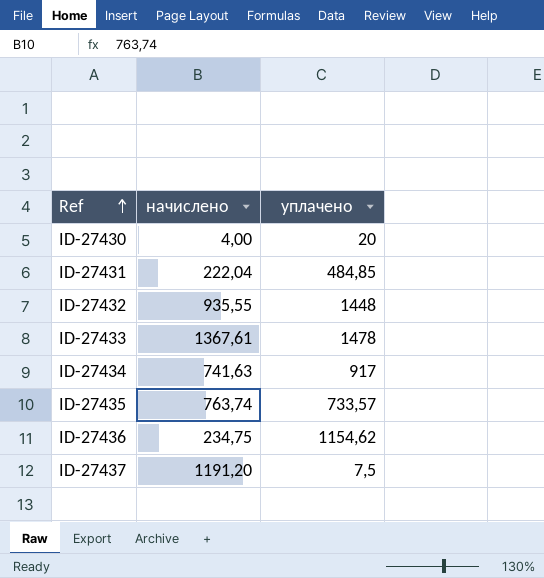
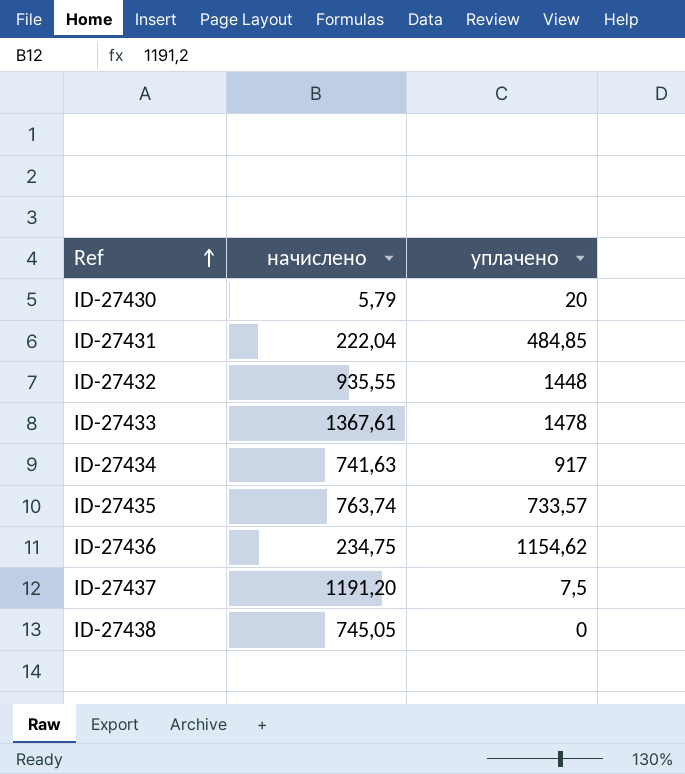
ID-27430 | начислено: 4,00 -> 5,79
row ID-27438: none -> 745,05 | 0

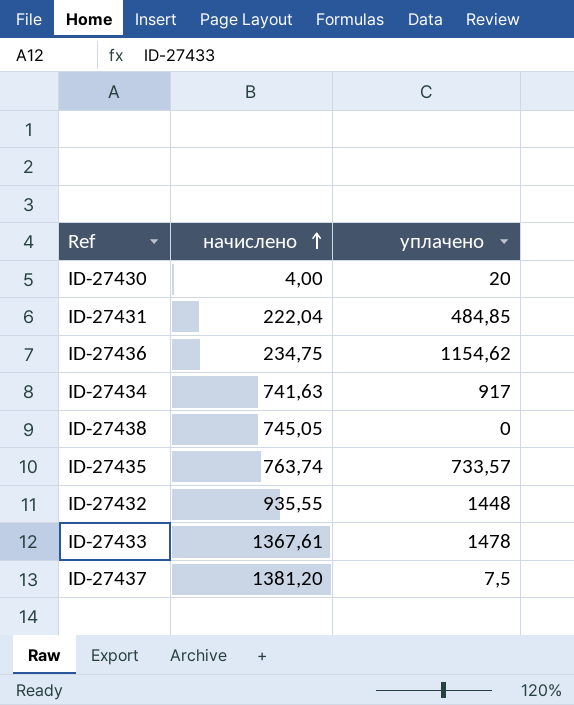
row order: Ref ascending -> начислено ascending
ID-27430 | начислено: 5,79 -> 4,00
ID-27437 | начислено: 1191,20 -> 1381,20

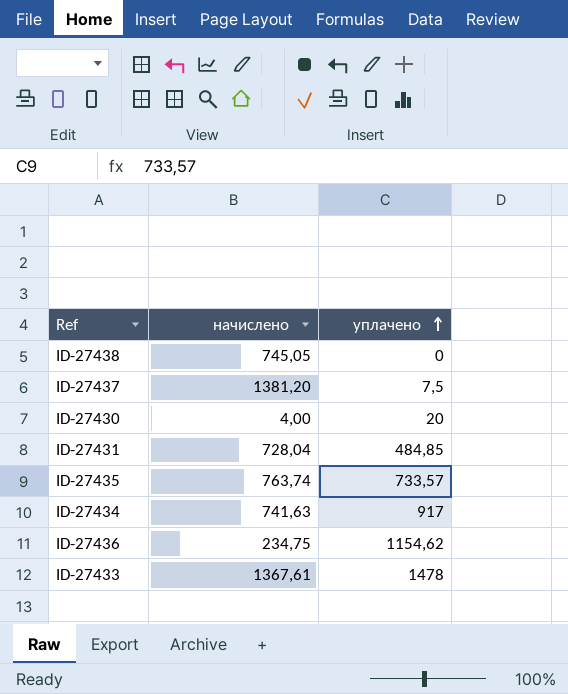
row order: начислено ascending -> уплачено ascending
row ID-27432: 935,55 | 1448 -> none
ID-27431 | начислено: 222,04 -> 728,04

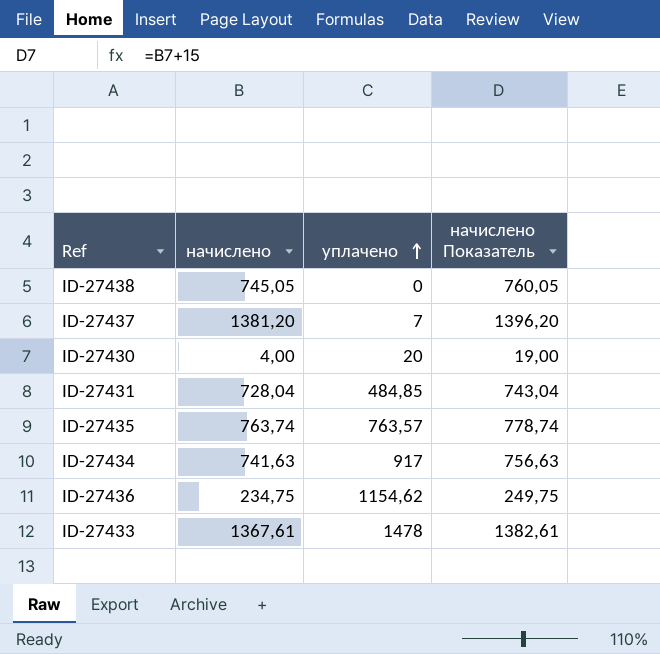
column начислено Показатель | formula: none -> [начислено] + 15
ID-27437 | уплачено: 7,5 -> 7
ID-27435 | уплачено: 733,57 -> 763,57

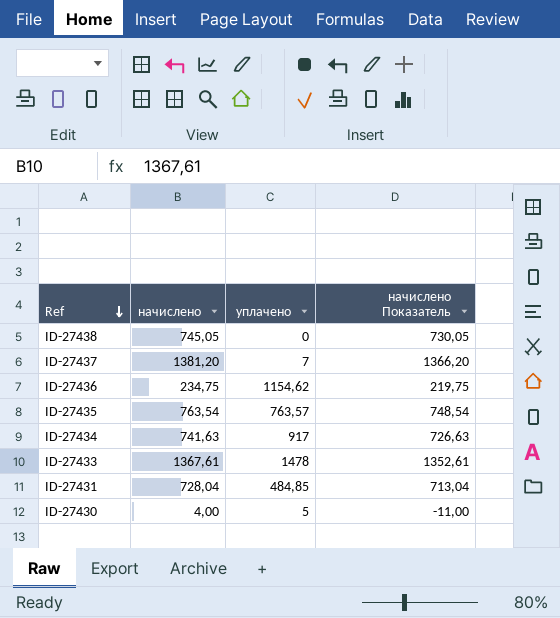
row order: уплачено ascending -> Ref descending
column начислено Показатель | formula: [начислено] + 15 -> [начислено] - 15
ID-27435 | начислено: 763,74 -> 763,54
ID-27430 | уплачено: 20 -> 5

